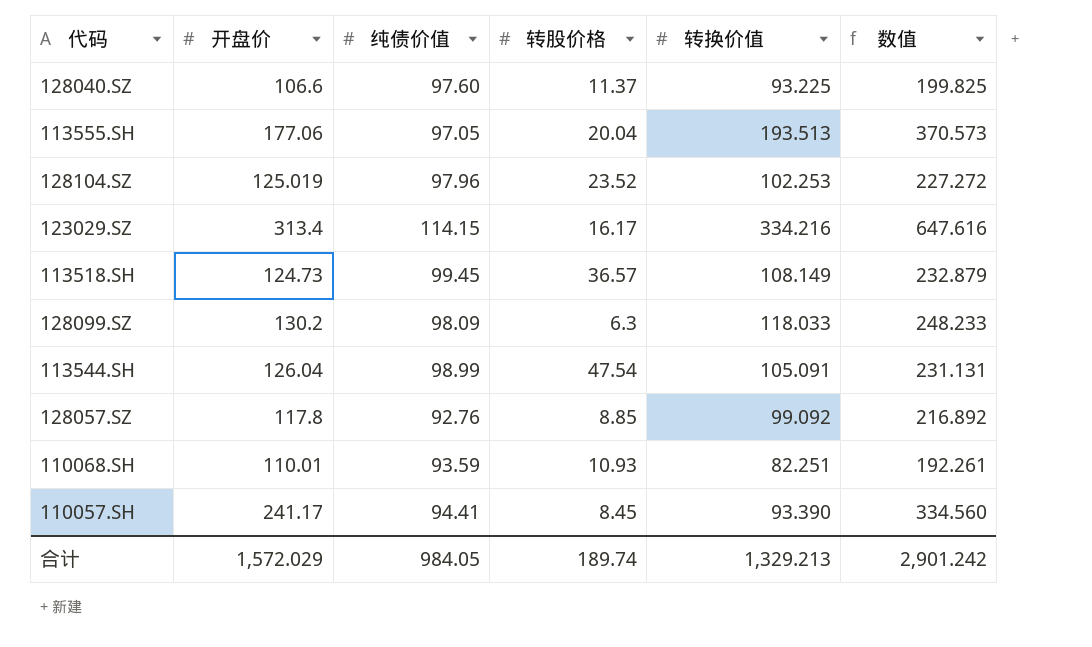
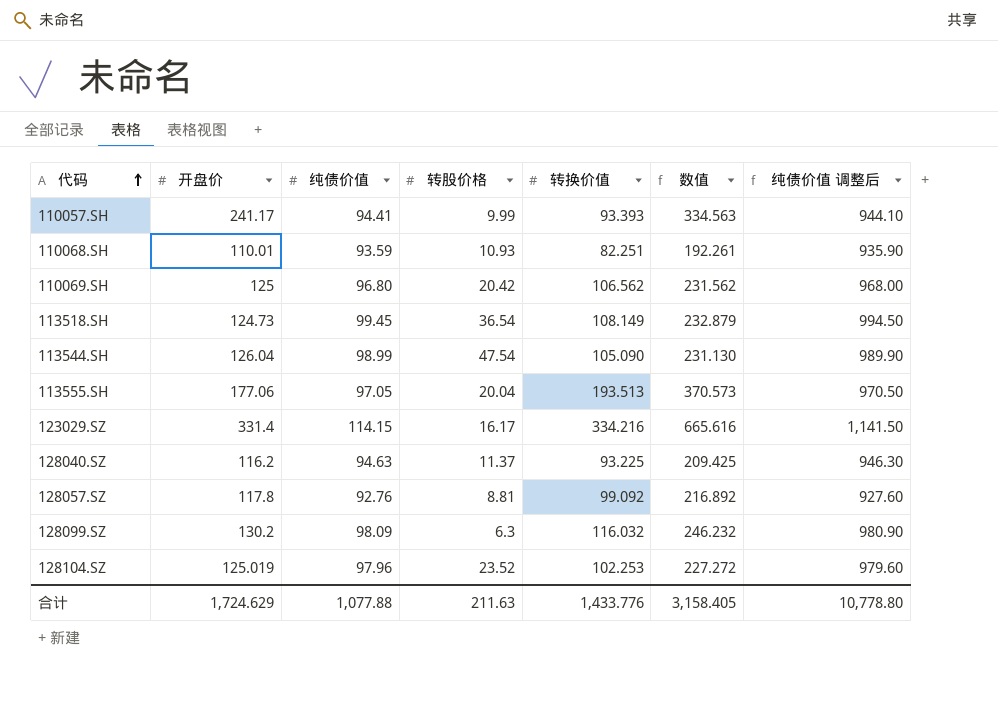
row order: none -> 代码 ascending
column 纯债价值 调整后 | formula: none -> [纯债价值] * 10
110057.SH | 转股价格: 8.45 -> 9.99
110057.SH | 转换价值: 93.390 -> 93.393
110057.SH | 数值: 334.560 -> 334.563
row 110069.SH: none -> 125 | 96.80 | 20.42 | 106.562 | 231.562 | 968.00
113518.SH | 转股价格: 36.57 -> 36.54
113544.SH | 转换价值: 105.091 -> 105.090
113544.SH | 数值: 231.131 -> 231.130
123029.SZ | 开盘价: 313.4 -> 331.4
123029.SZ | 数值: 647.616 -> 665.616
128040.SZ | 开盘价: 106.6 -> 116.2
128040.SZ | 纯债价值: 97.60 -> 94.63
128040.SZ | 数值: 199.825 -> 209.425
128057.SZ | 转股价格: 8.85 -> 8.81
128099.SZ | 转换价值: 118.033 -> 116.032
128099.SZ | 数值: 248.233 -> 246.232
合计 | 开盘价: 1,572.029 -> 1,724.629
合计 | 纯债价值: 984.05 -> 1,077.88
合计 | 转股价格: 189.74 -> 211.63
合计 | 转换价值: 1,329.213 -> 1,433.776
合计 | 数值: 2,901.242 -> 3,158.405

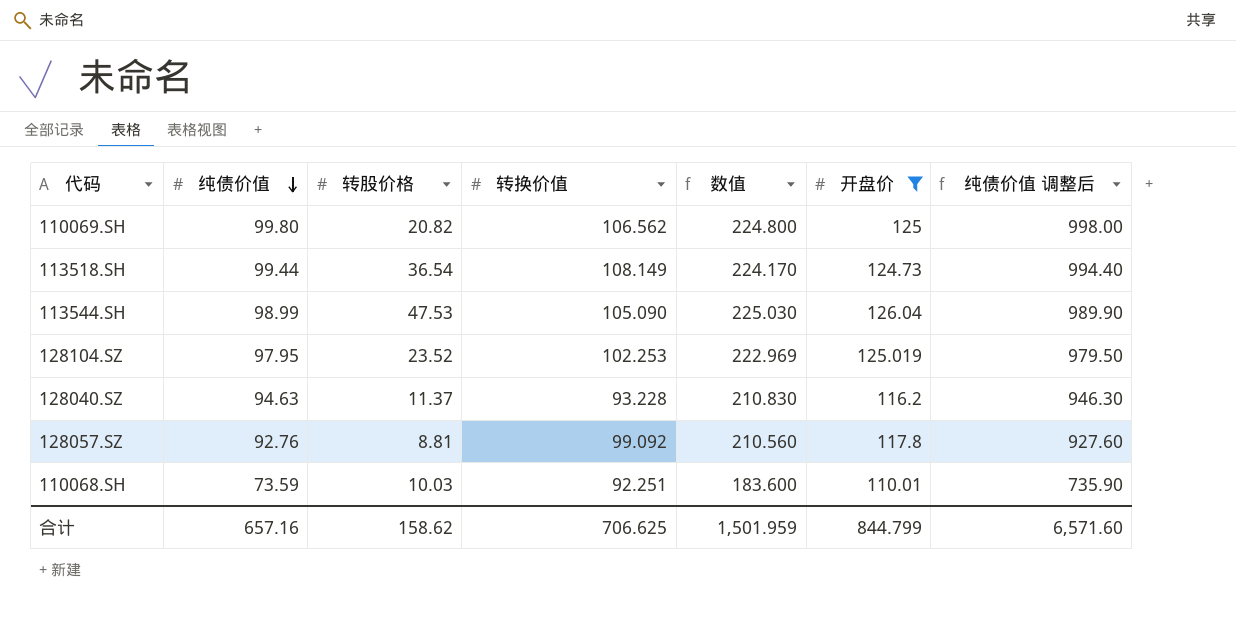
filter: none -> 开盘价 <= 126.04
row order: 代码 ascending -> 纯债价值 descending
column 数值 | formula: [开盘价] + [转换价值] -> [纯债价值] + [开盘价]
column 开盘价 | position: 2 -> 6
110069.SH | 纯债价值: 96.80 -> 99.80
110069.SH | 转股价格: 20.42 -> 20.82
110069.SH | 纯债价值 调整后: 968.00 -> 998.00
113518.SH | 纯债价值: 99.45 -> 99.44
113518.SH | 纯债价值 调整后: 994.50 -> 994.40
113544.SH | 转股价格: 47.54 -> 47.53
128104.SZ | 纯债价值: 97.96 -> 97.95
128104.SZ | 纯债价值 调整后: 979.60 -> 979.50
128040.SZ | 转换价值: 93.225 -> 93.228
110068.SH | 纯债价值: 93.59 -> 73.59
110068.SH | 转股价格: 10.93 -> 10.03
110068.SH | 转换价值: 82.251 -> 92.251
110068.SH | 纯债价值 调整后: 935.90 -> 735.90
合计 | 纯债价值: 1,077.88 -> 657.16
合计 | 转股价格: 211.63 -> 158.62
合计 | 转换价值: 1,433.776 -> 706.625
合计 | 数值: 3,158.405 -> 1,501.959
合计 | 开盘价: 1,724.629 -> 844.799
合计 | 纯债价值 调整后: 10,778.80 -> 6,571.60

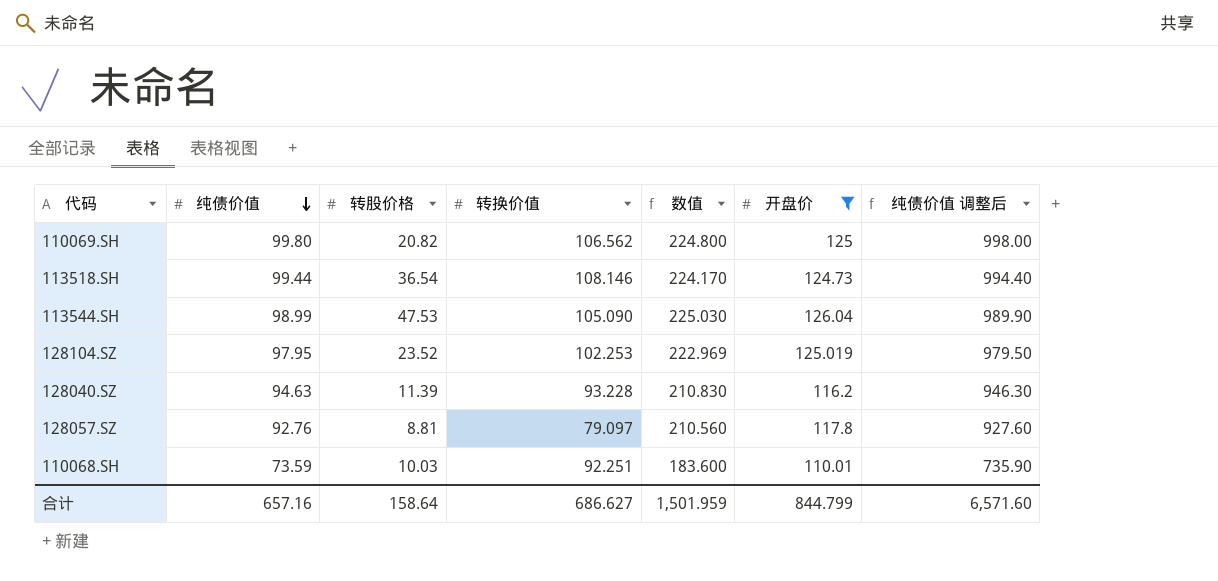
113518.SH | 转换价值: 108.149 -> 108.146
128040.SZ | 转股价格: 11.37 -> 11.39
128057.SZ | 转换价值: 99.092 -> 79.097
合计 | 转股价格: 158.62 -> 158.64
合计 | 转换价值: 706.625 -> 686.627

